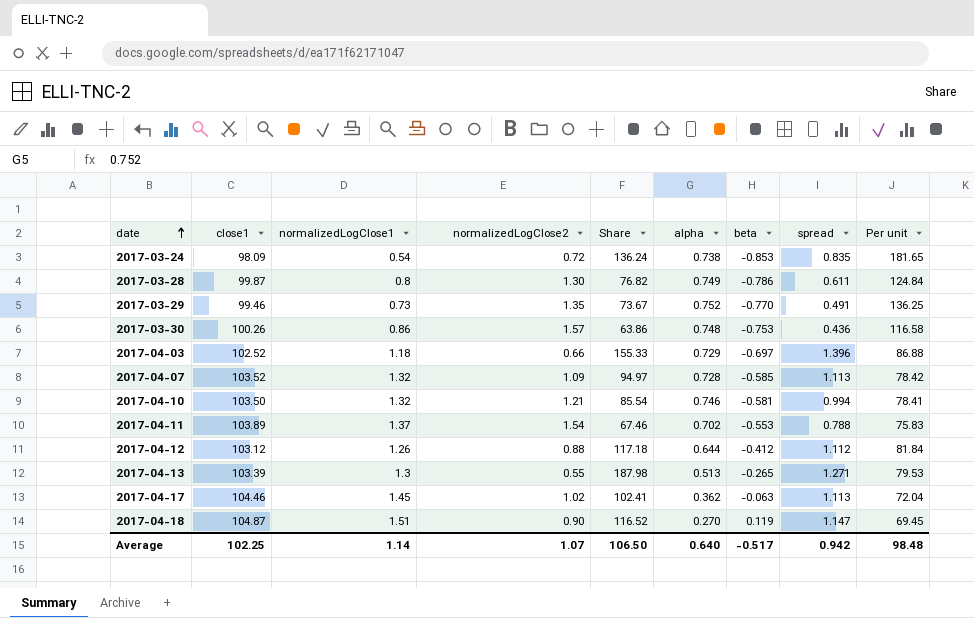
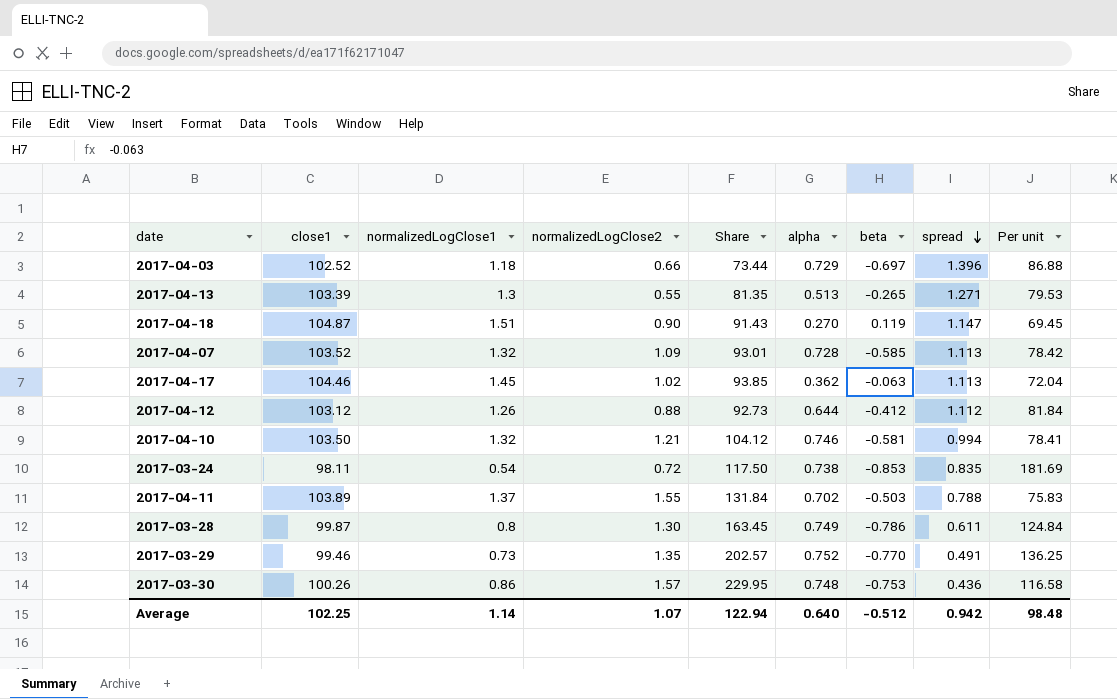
row order: date ascending -> spread descending
column Share | formula: [close1] / [normalizedLogClose2] -> [close1] / [spread]
2017-03-24 | close1: 98.09 -> 98.11
2017-03-24 | Per unit: 181.65 -> 181.69
2017-04-11 | normalizedLogClose2: 1.54 -> 1.55
2017-04-11 | beta: -0.553 -> -0.503
Average | Share: 106.50 -> 122.94
Average | beta: -0.517 -> -0.512

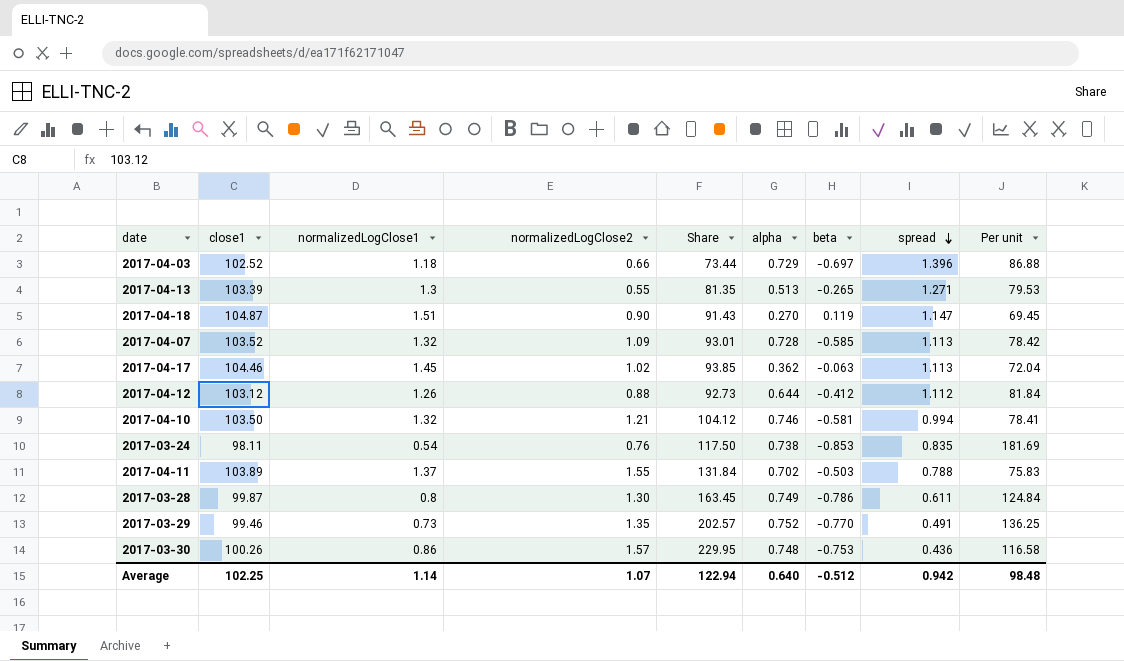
2017-03-24 | normalizedLogClose2: 0.72 -> 0.76

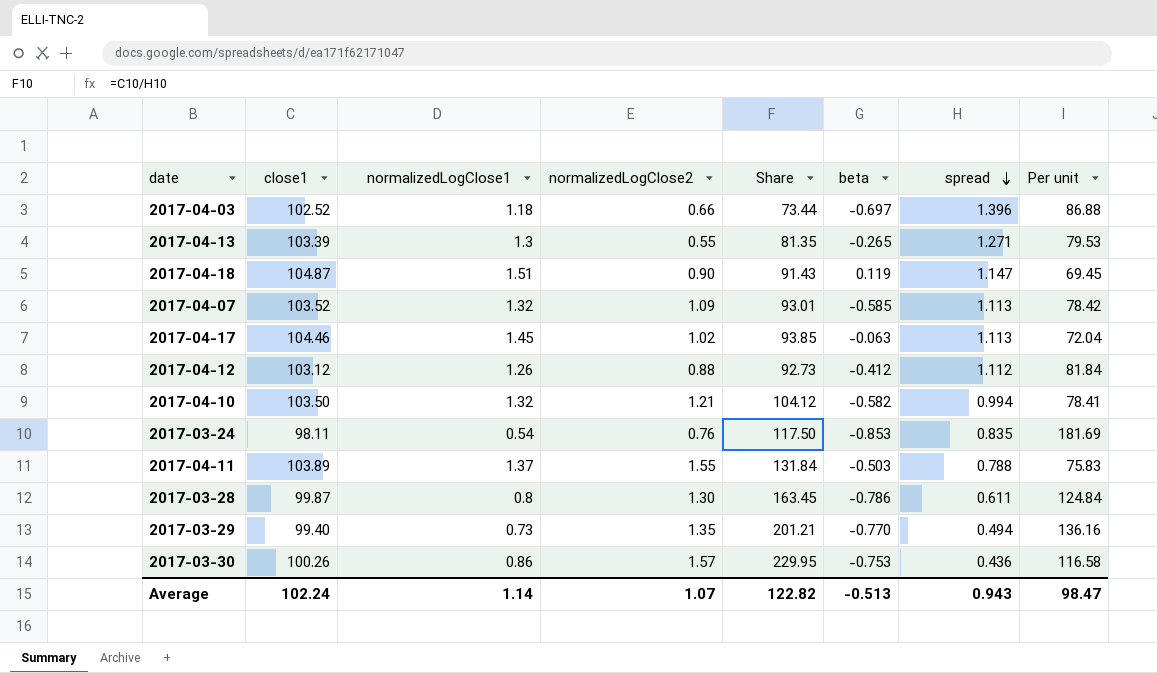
column alpha | position: 6 -> none
2017-04-10 | beta: -0.581 -> -0.582
2017-03-29 | close1: 99.46 -> 99.40
2017-03-29 | Share: 202.57 -> 201.21
2017-03-29 | spread: 0.491 -> 0.494
2017-03-29 | Per unit: 136.25 -> 136.16
Average | close1: 102.25 -> 102.24
Average | Share: 122.94 -> 122.82
Average | beta: -0.512 -> -0.513
Average | spread: 0.942 -> 0.943
Average | Per unit: 98.48 -> 98.47

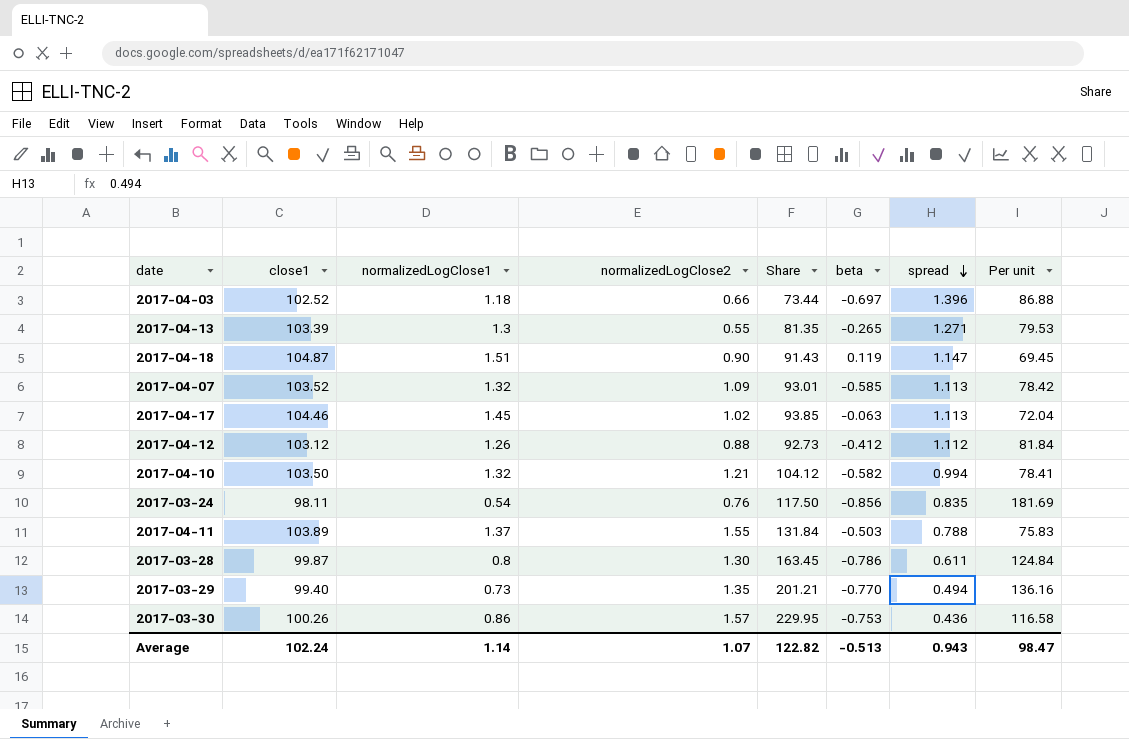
2017-03-24 | beta: -0.853 -> -0.856

